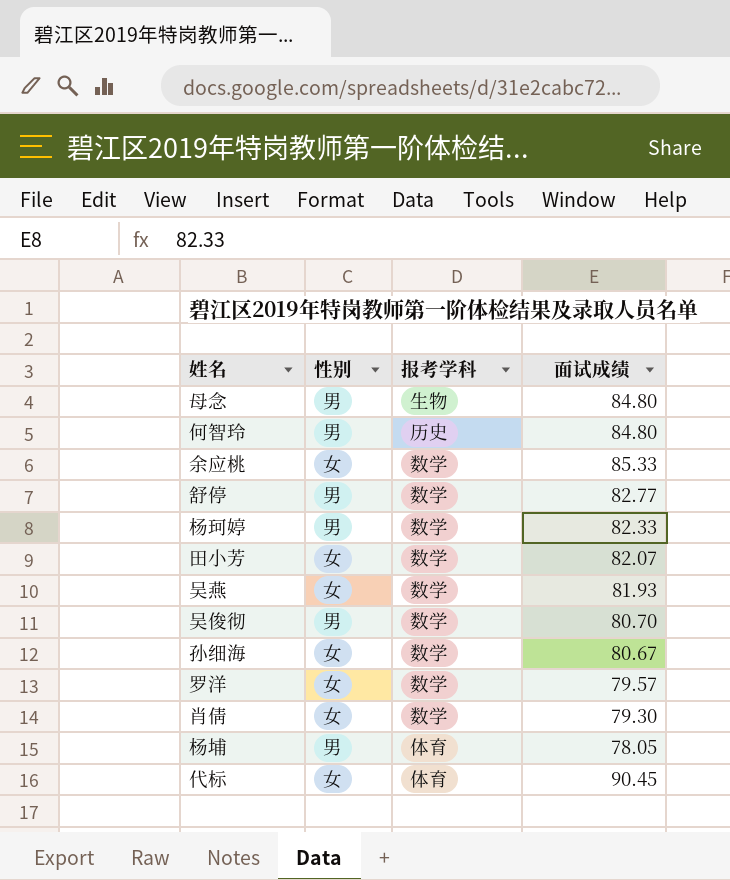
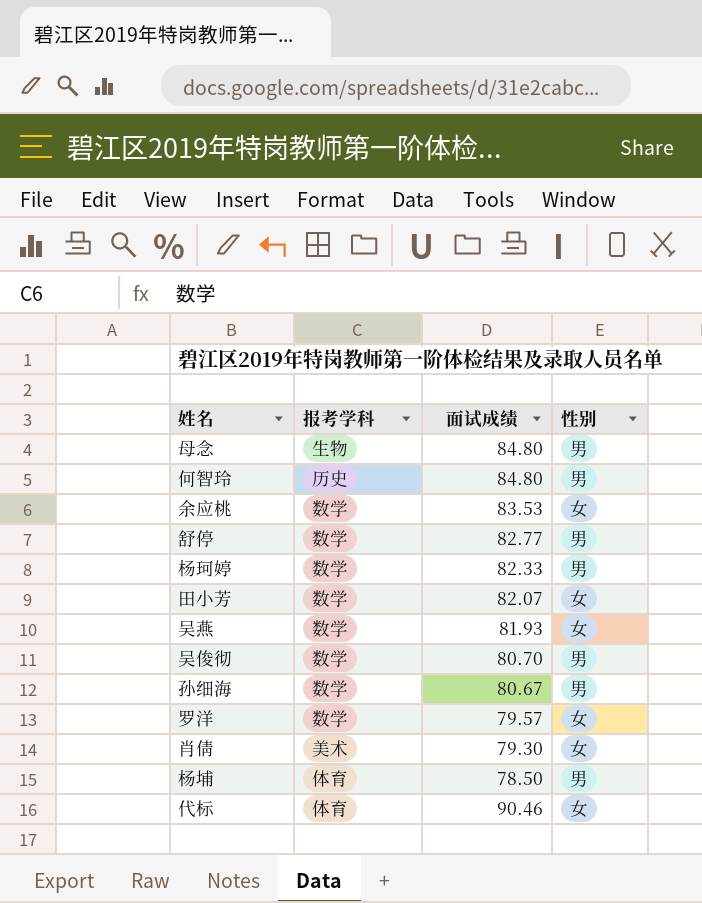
column 性别 | position: 2 -> 4
余应桃 | 面试成绩: 85.33 -> 83.53
孙细海 | 性别: 女 -> 男
肖倩 | 报考学科: 数学 -> 美术
杨埔 | 面试成绩: 78.05 -> 78.50
代标 | 面试成绩: 90.45 -> 90.46

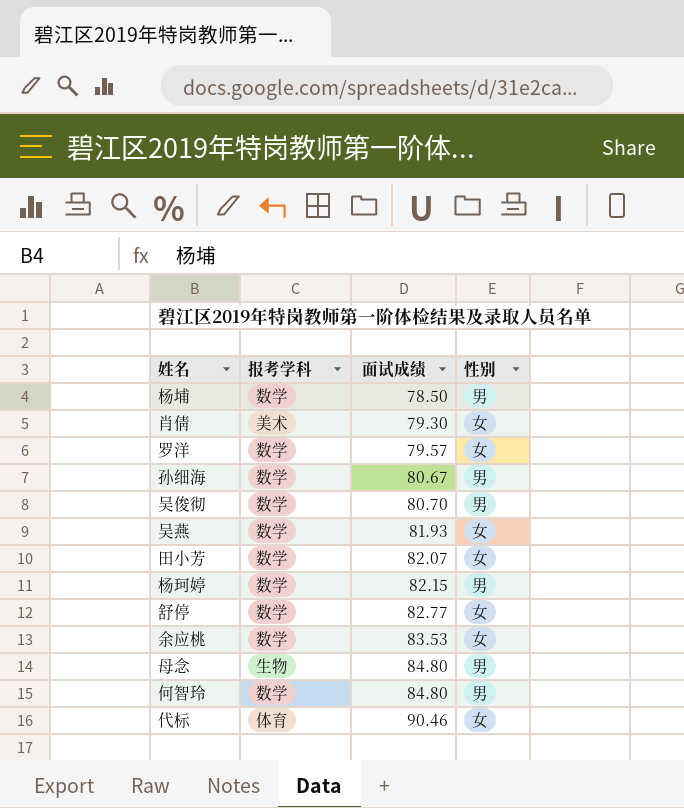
row order: none -> 面试成绩 ascending
杨埔 | 报考学科: 体育 -> 数学
杨珂婷 | 面试成绩: 82.33 -> 82.15
舒停 | 性别: 男 -> 女
何智玲 | 报考学科: 历史 -> 数学

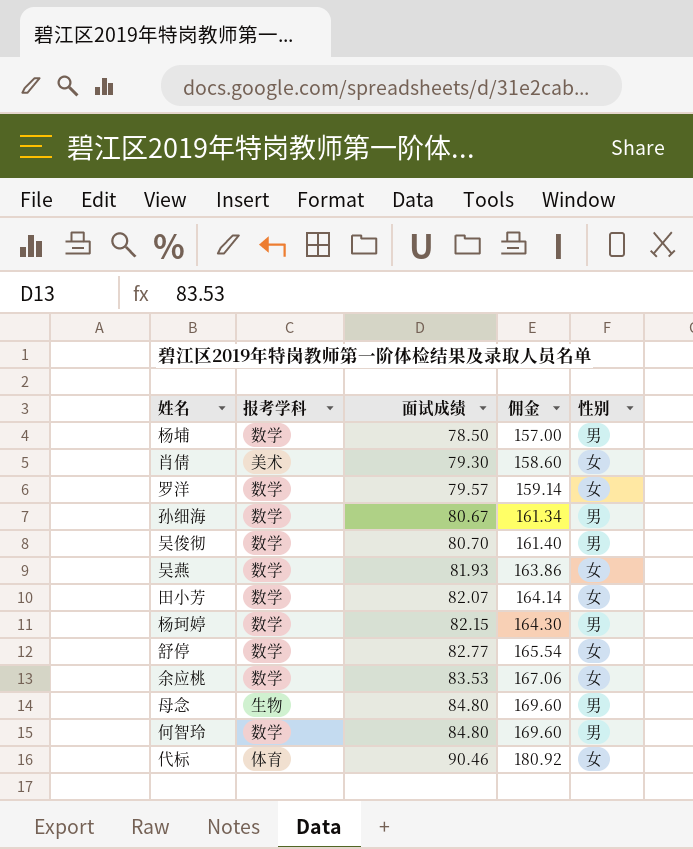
column 佣金 | formula: none -> [面试成绩] * 2

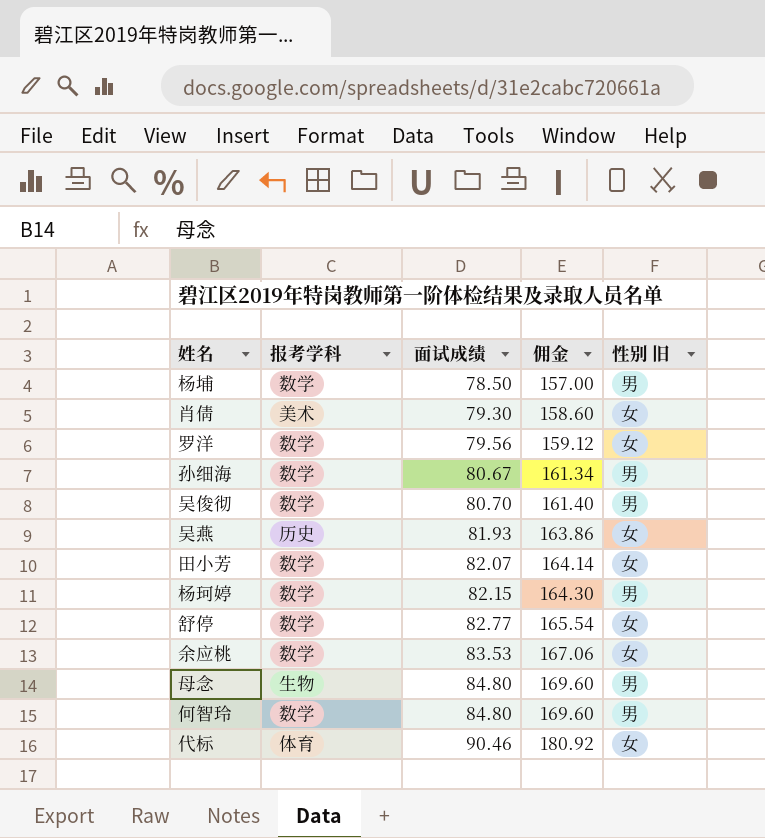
column name: 性别 -> 性别 旧
罗洋 | 面试成绩: 79.57 -> 79.56
罗洋 | 佣金: 159.14 -> 159.12
吴燕 | 报考学科: 数学 -> 历史

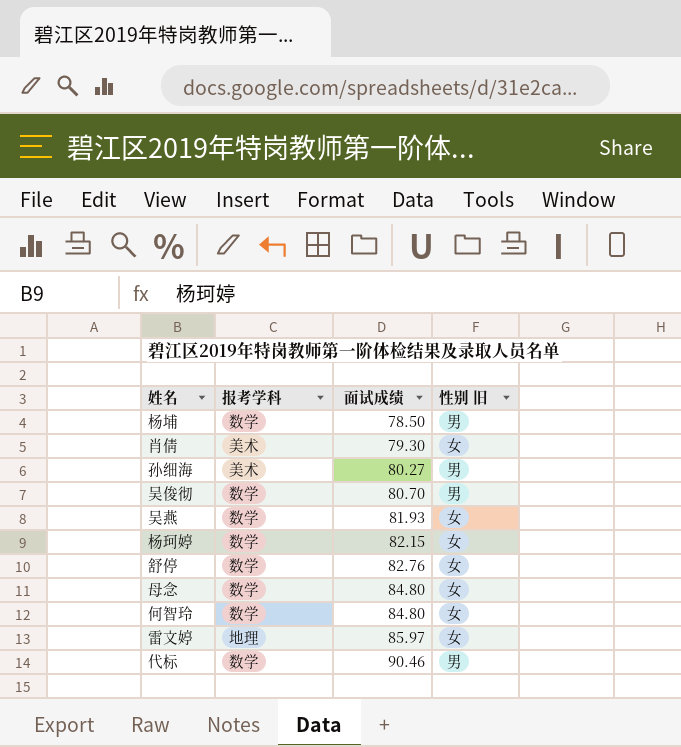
column 佣金 | formula: [面试成绩] * 2 -> none
row 罗洋: 数学 | 79.56 | 159.12 | 女 -> none
row 田小芳: 数学 | 82.07 | 164.14 | 女 -> none
row 余应桃: 数学 | 83.53 | 167.06 | 女 -> none
孙细海 | 报考学科: 数学 -> 美术
孙细海 | 面试成绩: 80.67 -> 80.27
吴燕 | 报考学科: 历史 -> 数学
杨珂婷 | 性别 旧: 男 -> 女
舒停 | 面试成绩: 82.77 -> 82.76
母念 | 报考学科: 生物 -> 数学
母念 | 性别 旧: 男 -> 女
何智玲 | 性别 旧: 男 -> 女
row 雷文婷: none -> 地理 | 85.97 | 女
代标 | 报考学科: 体育 -> 数学
代标 | 性别 旧: 女 -> 男

